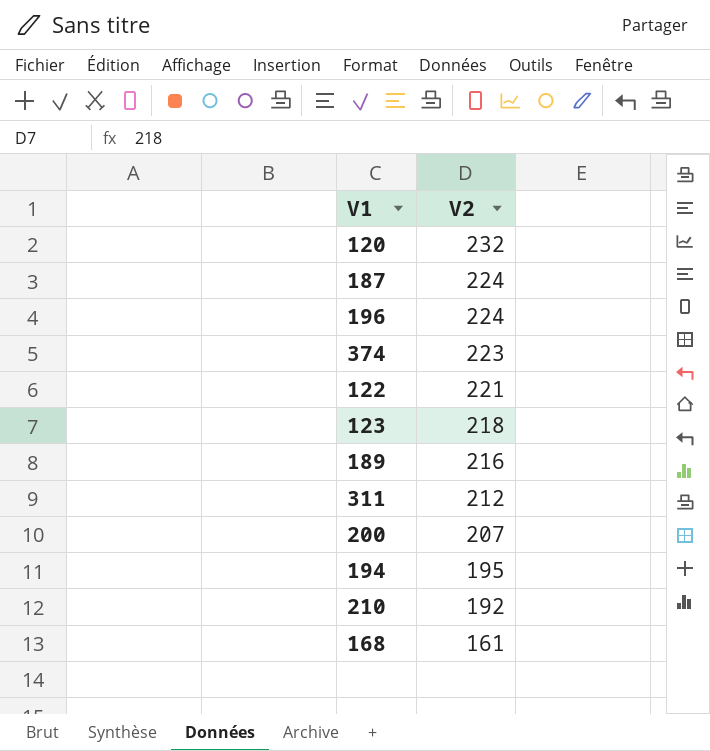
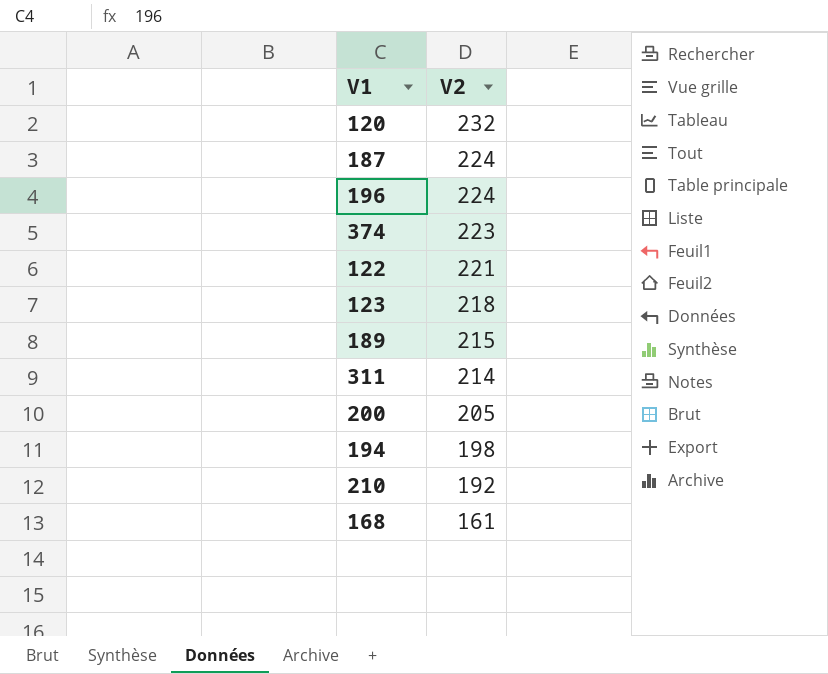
189 | V2: 216 -> 215
311 | V2: 212 -> 214
200 | V2: 207 -> 205
194 | V2: 195 -> 198

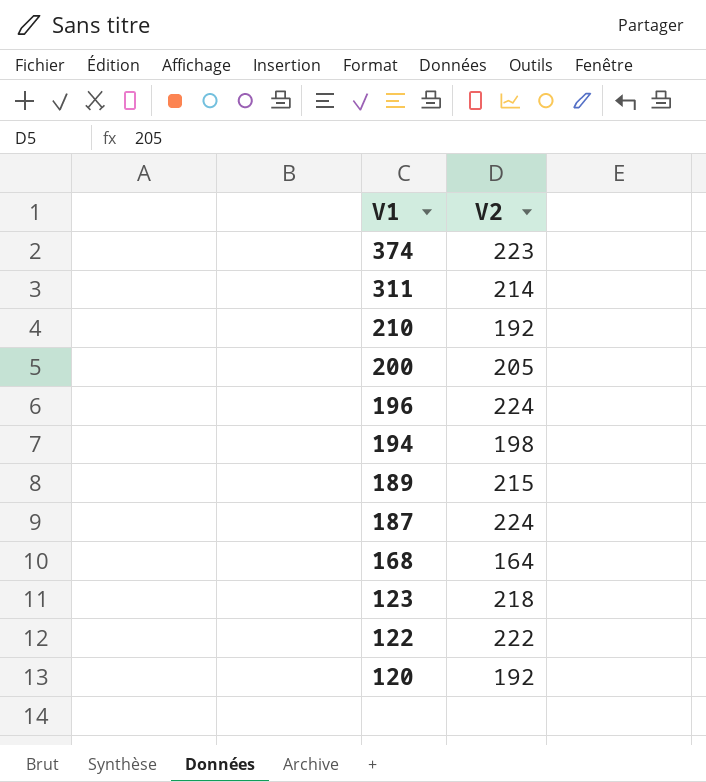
row order: V2 descending -> V1 descending
168 | V2: 161 -> 164
122 | V2: 221 -> 222
120 | V2: 232 -> 192

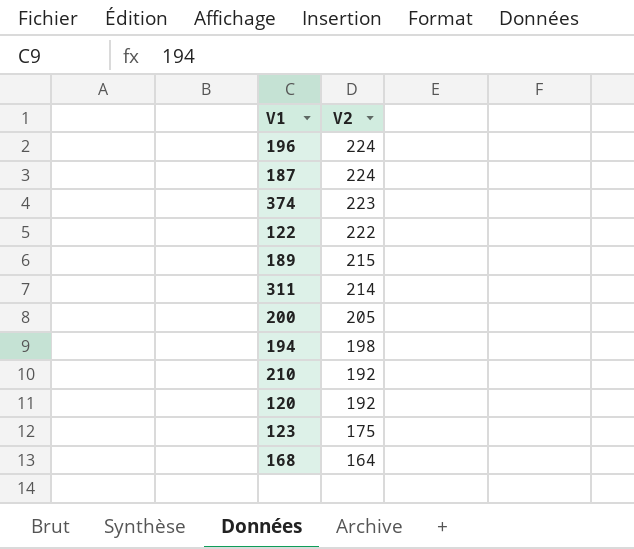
row order: V1 descending -> V2 descending
123 | V2: 218 -> 175

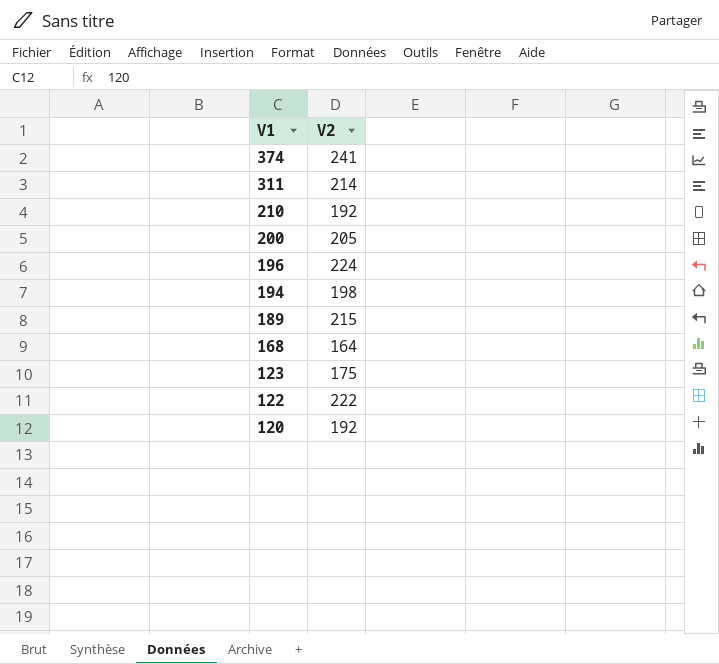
row order: V2 descending -> V1 descending
row 187: 224 -> none
374 | V2: 223 -> 241

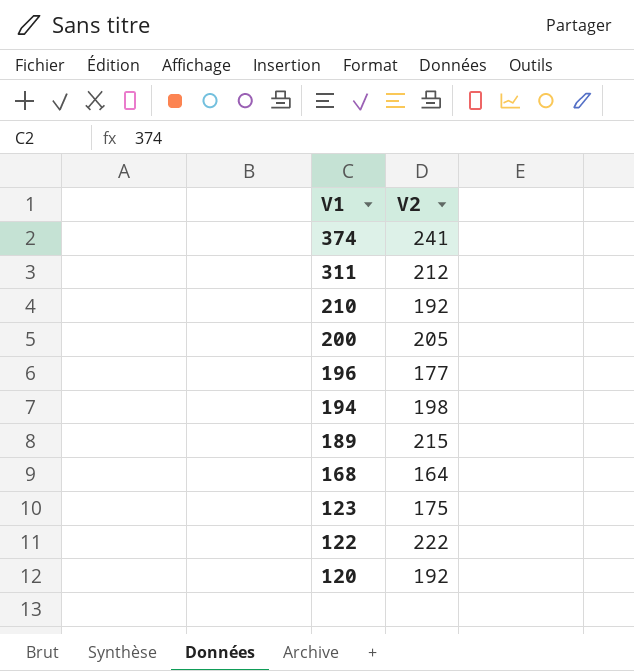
311 | V2: 214 -> 212
196 | V2: 224 -> 177

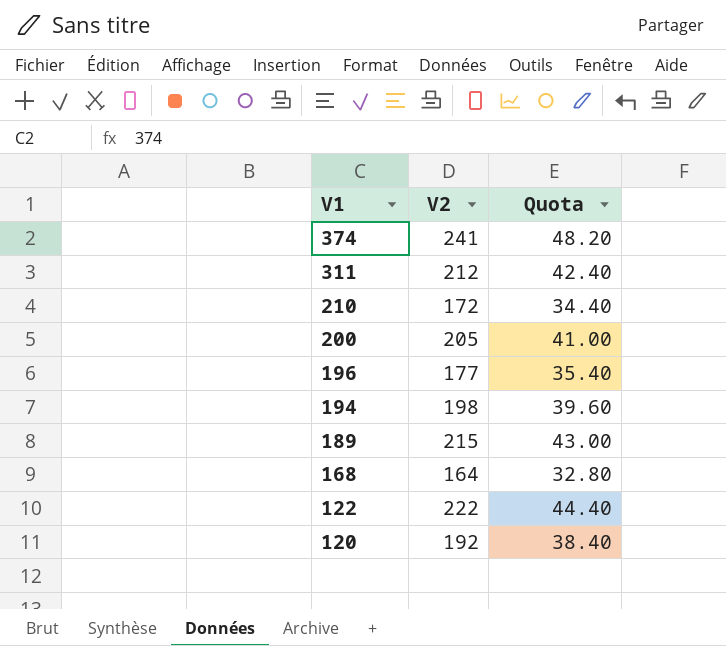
column Quota | formula: none -> [V2] * 0.2
row 123: 175 -> none
210 | V2: 192 -> 172

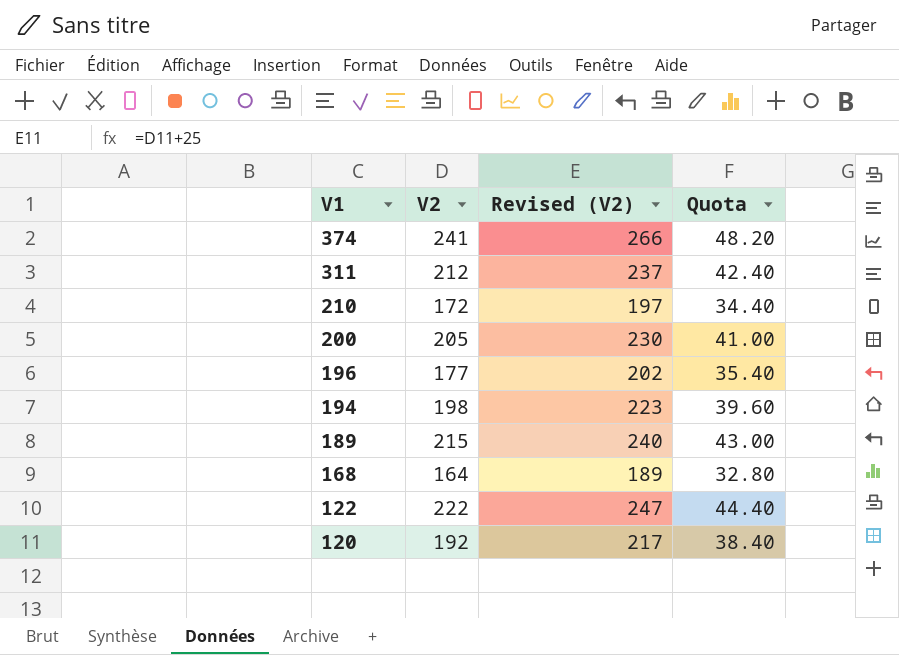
column Revised (V2) | formula: none -> [V2] + 25

